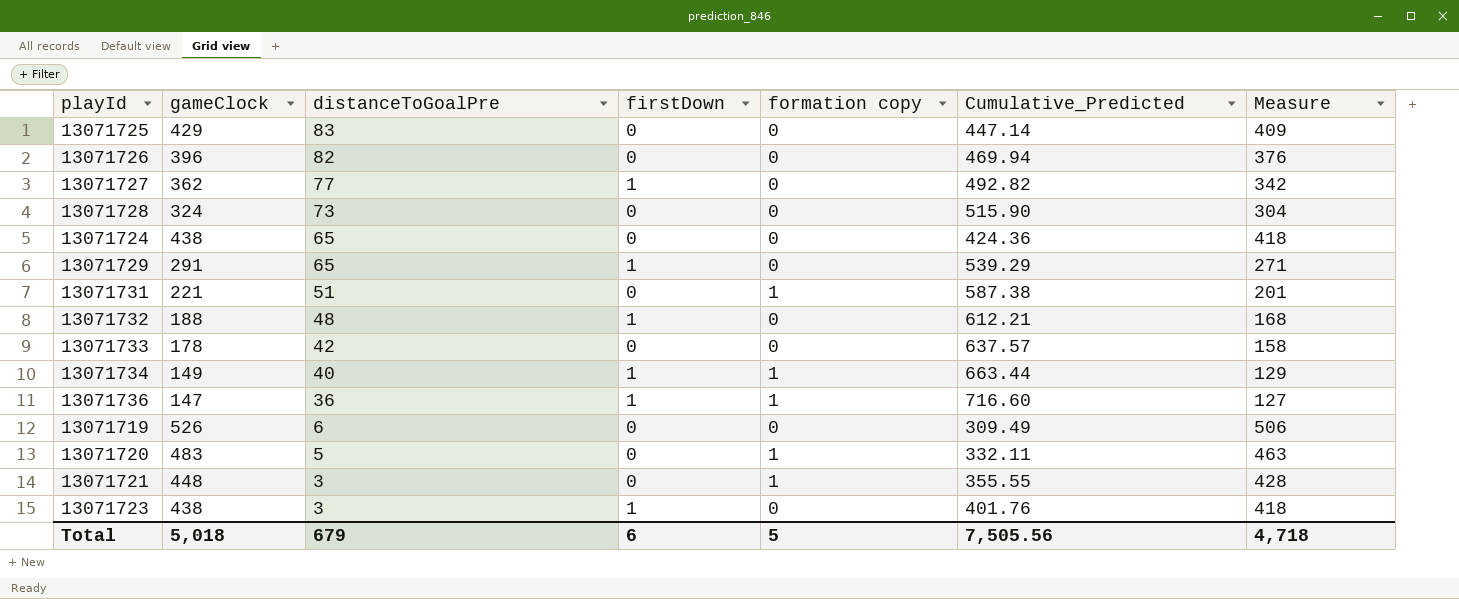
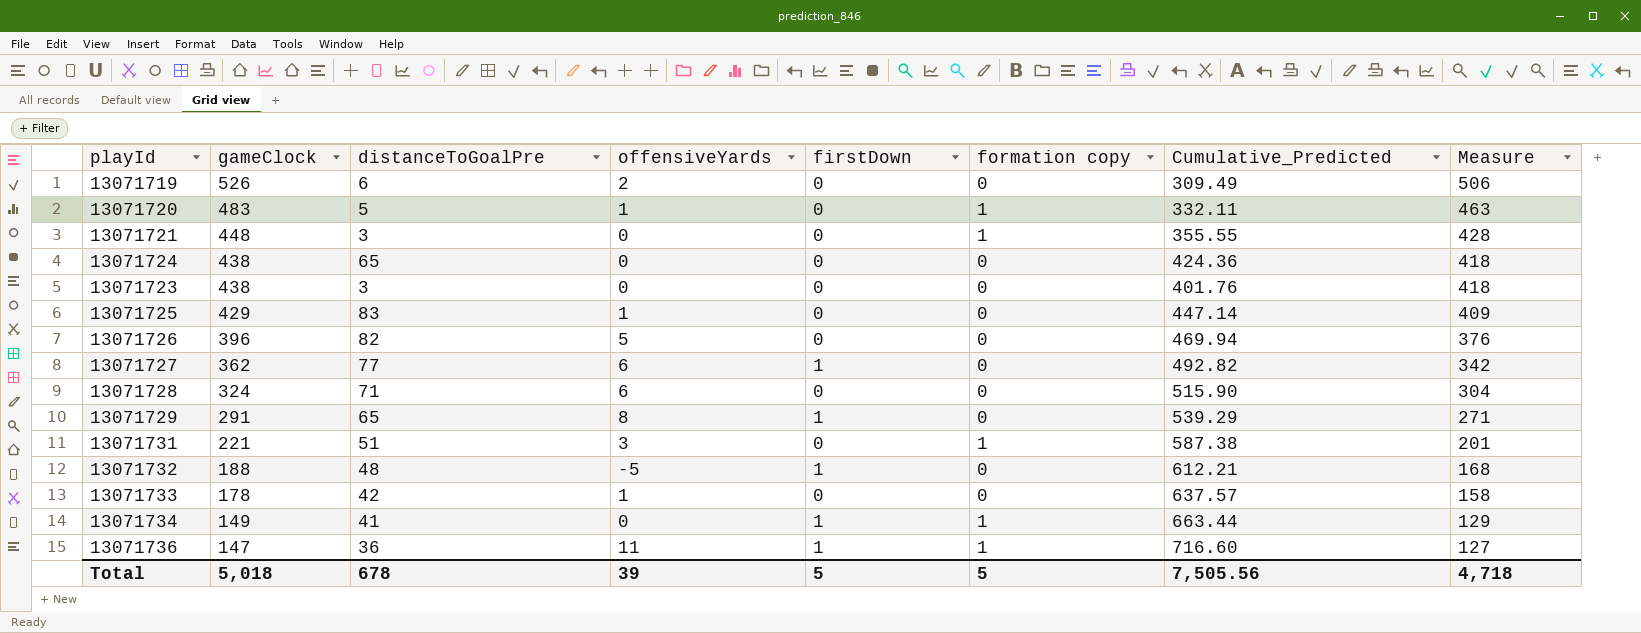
row order: distanceToGoalPre descending -> gameClock descending
column offensiveYards | position: none -> 4
13071723 | firstDown: 1 -> 0
13071728 | distanceToGoalPre: 73 -> 71
13071734 | distanceToGoalPre: 40 -> 41
Total | distanceToGoalPre: 679 -> 678
Total | firstDown: 6 -> 5

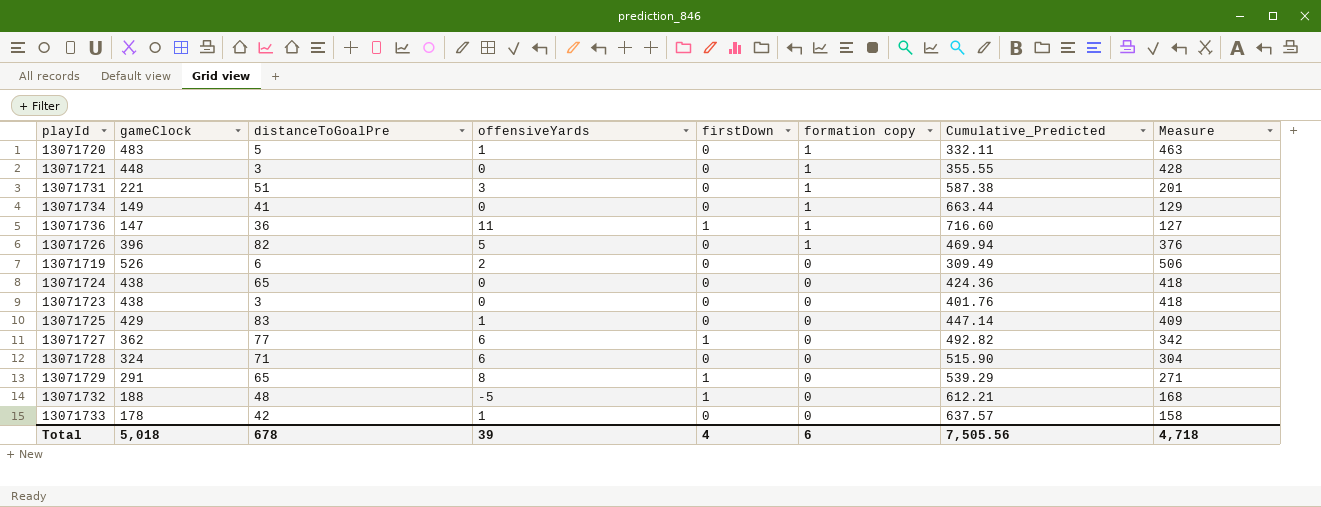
row order: gameClock descending -> formation copy descending
13071734 | firstDown: 1 -> 0
13071726 | formation copy: 0 -> 1
Total | firstDown: 5 -> 4
Total | formation copy: 5 -> 6

